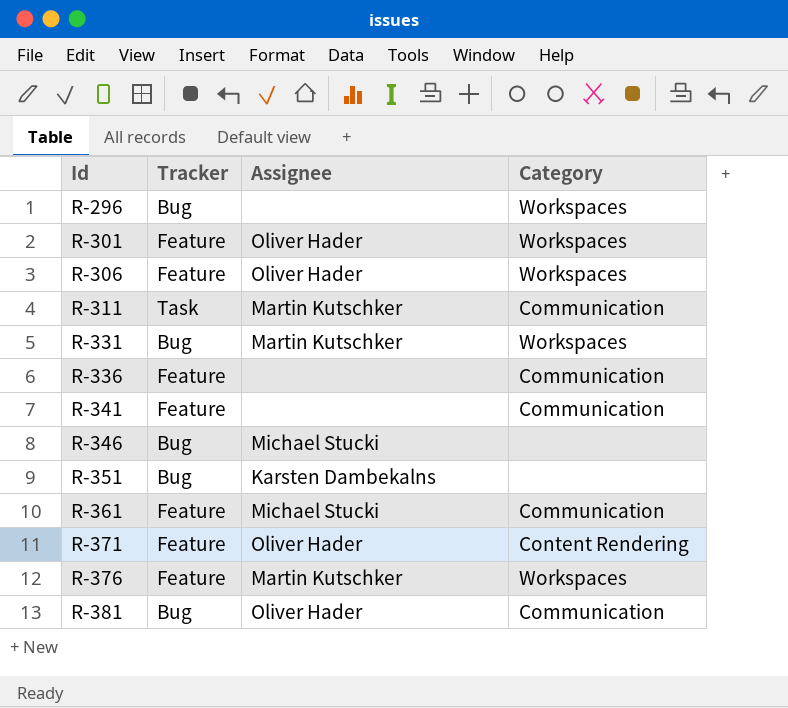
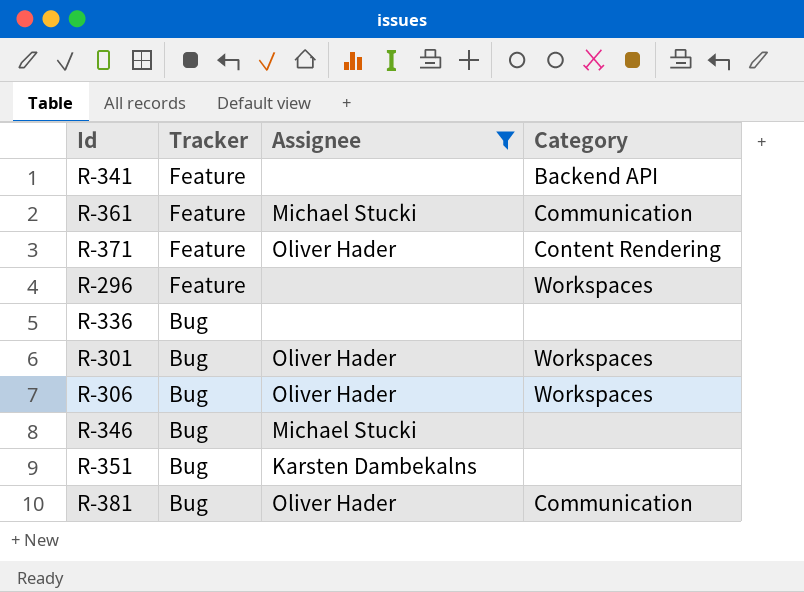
filter: none -> Assignee != Martin Kutschker
row order: Id ascending -> Tracker descending
R-341 | Category: Communication -> Backend API
R-296 | Tracker: Bug -> Feature
R-336 | Tracker: Feature -> Bug
R-336 | Category: Communication -> none
R-301 | Tracker: Feature -> Bug
R-306 | Tracker: Feature -> Bug

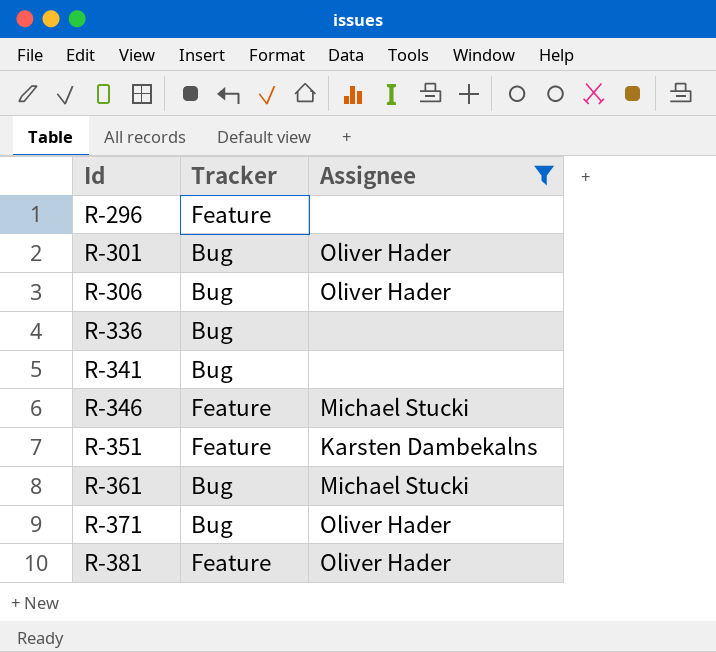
row order: Tracker descending -> Id ascending
column Category | position: 4 -> none
R-341 | Tracker: Feature -> Bug
R-346 | Tracker: Bug -> Feature
R-351 | Tracker: Bug -> Feature
R-361 | Tracker: Feature -> Bug
R-371 | Tracker: Feature -> Bug
R-381 | Tracker: Bug -> Feature

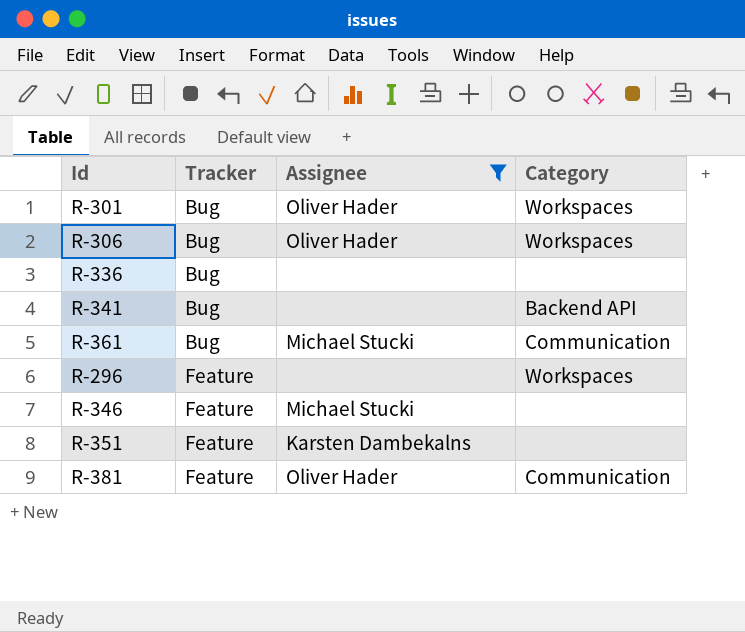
row order: Id ascending -> Tracker ascending
column Category | position: none -> 4
row R-371: Bug | Oliver Hader -> none

